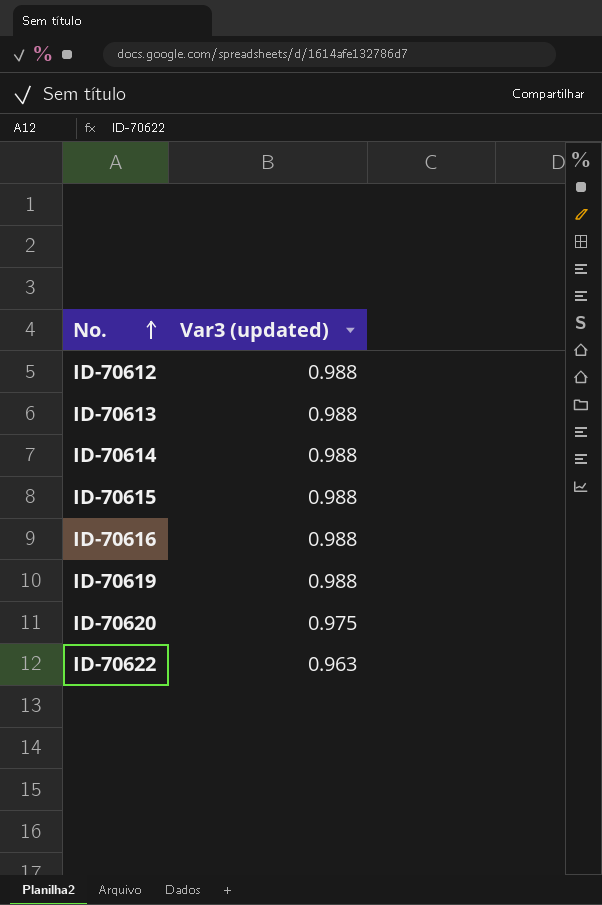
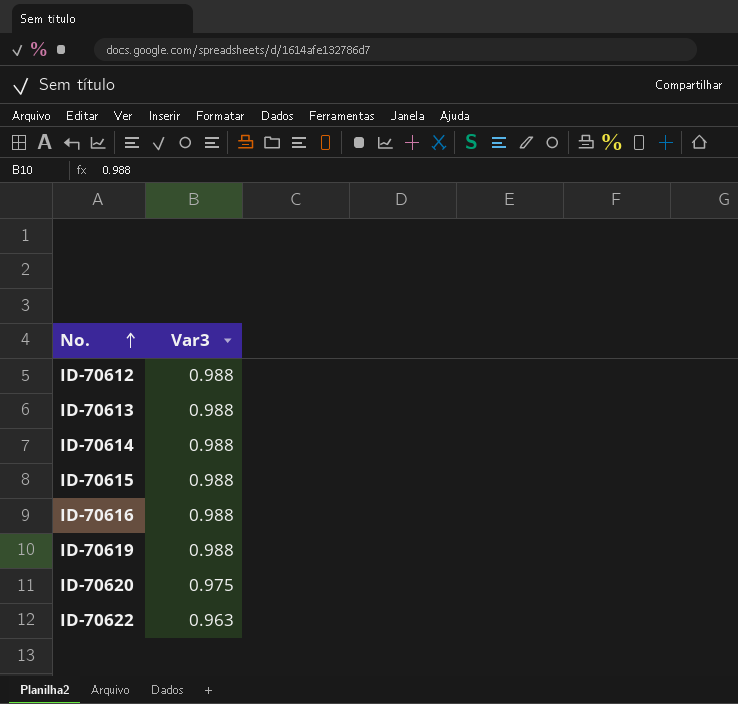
column name: Var3 (updated) -> Var3

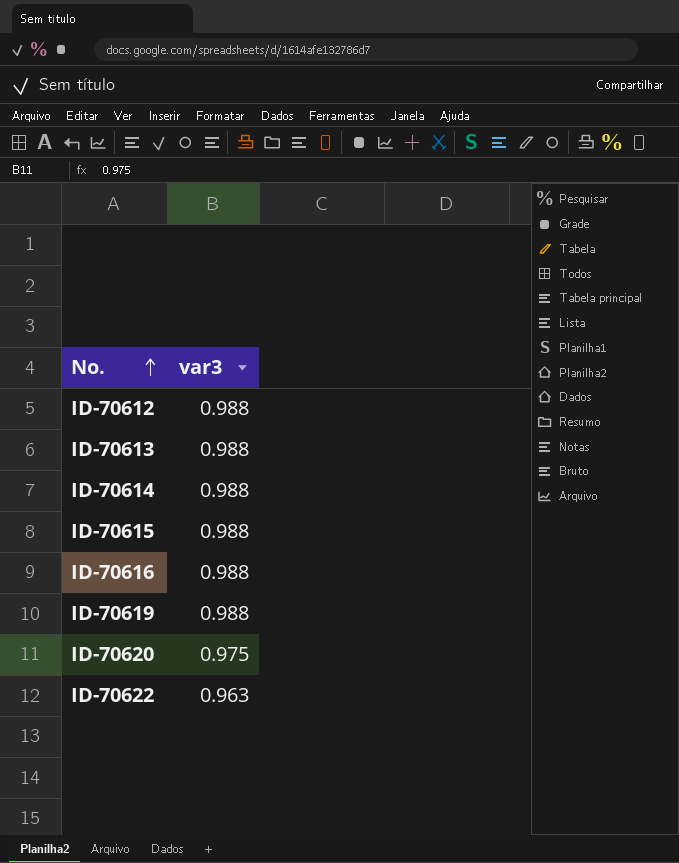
column name: Var3 -> var3

